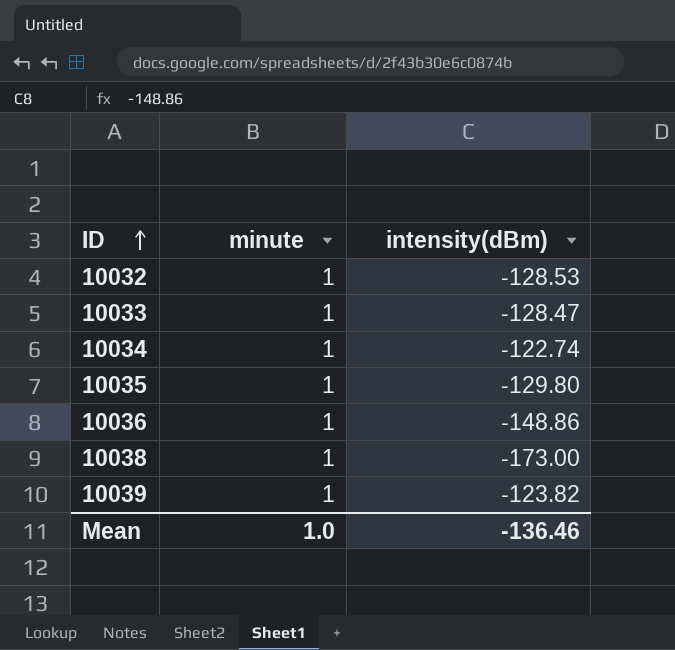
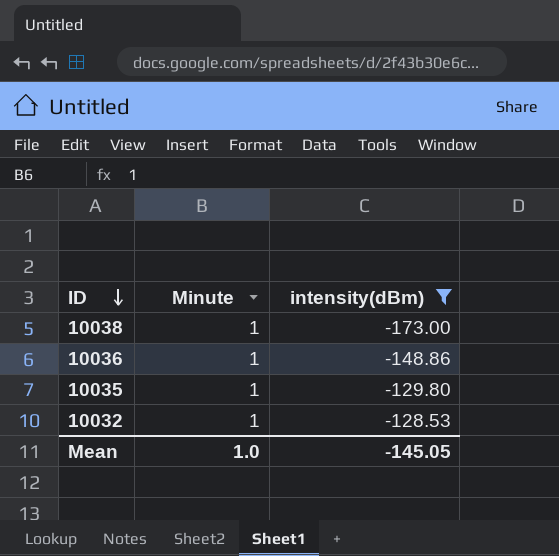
filter: none -> intensity(dBm) <= -128.53
row order: ID ascending -> ID descending
column name: minute -> Minute
Mean | intensity(dBm): -136.46 -> -145.05

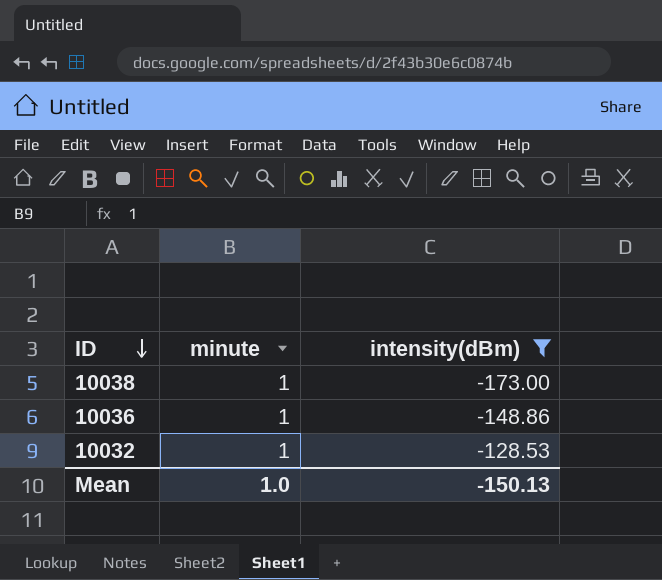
column name: Minute -> minute
row 10035: 1 | -129.80 -> none
Mean | intensity(dBm): -145.05 -> -150.13

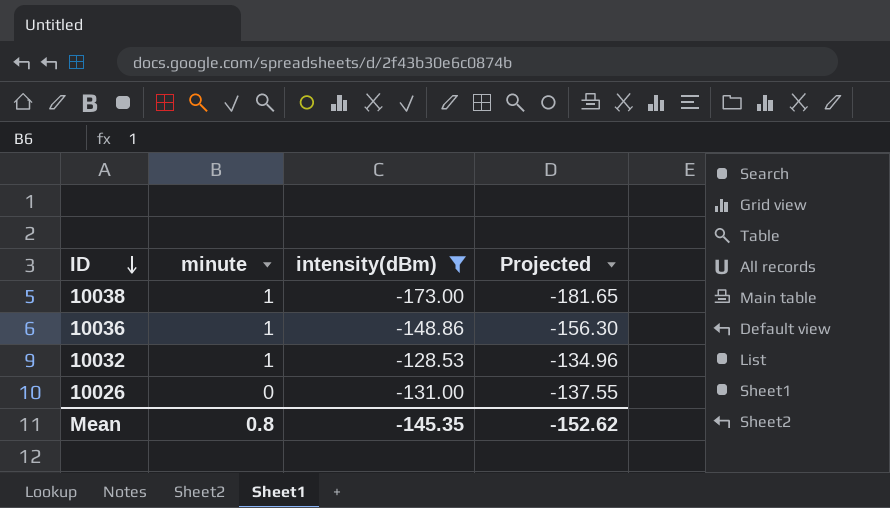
column Projected | formula: none -> [intensity(dBm)] * 1.05
row 10026: none -> 0 | -131.00 | -137.55
Mean | minute: 1.0 -> 0.8
Mean | intensity(dBm): -150.13 -> -145.35

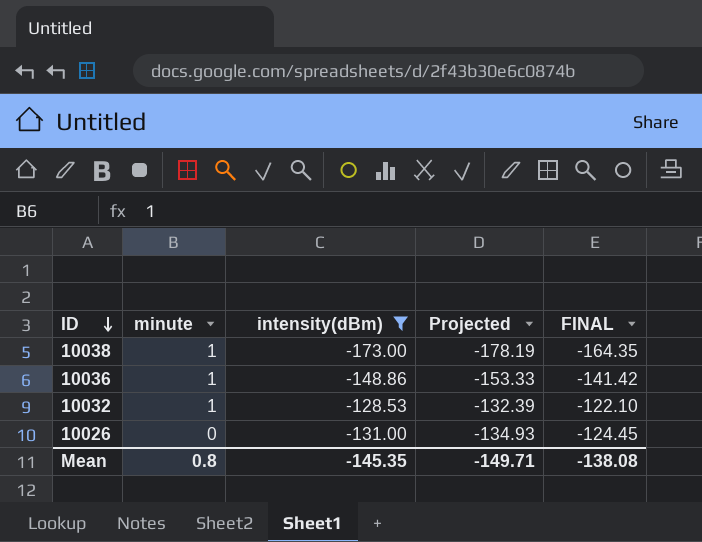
column Projected | formula: [intensity(dBm)] * 1.05 -> [intensity(dBm)] * 1.03
column FINAL | formula: none -> [intensity(dBm)] * 0.95
Mean | Projected: -152.62 -> -149.71

